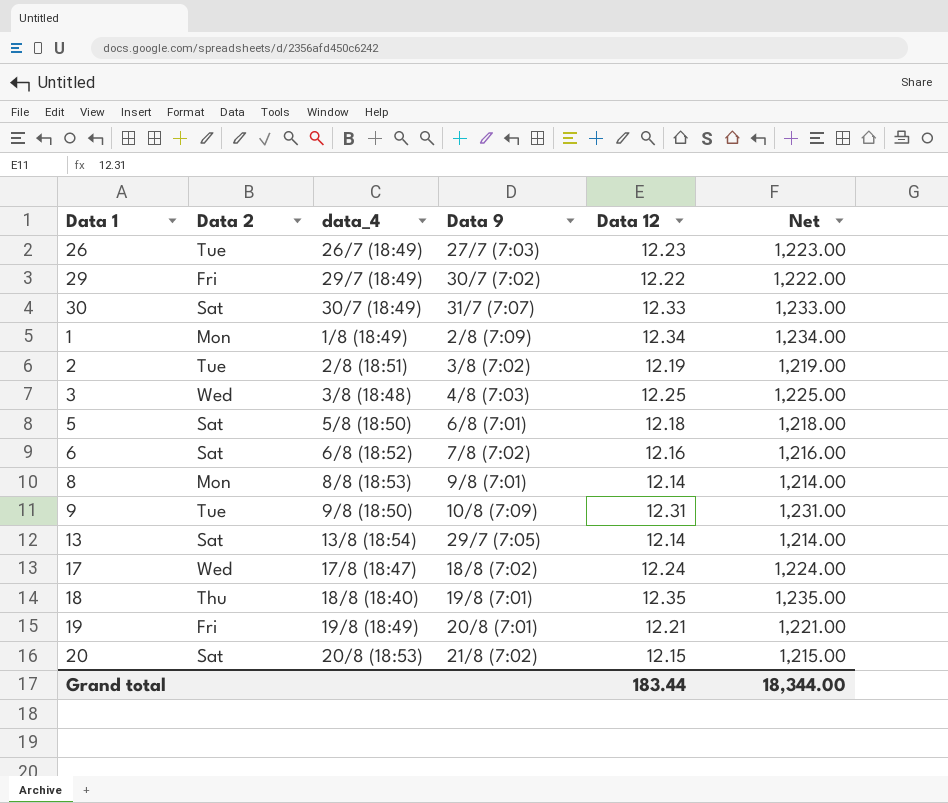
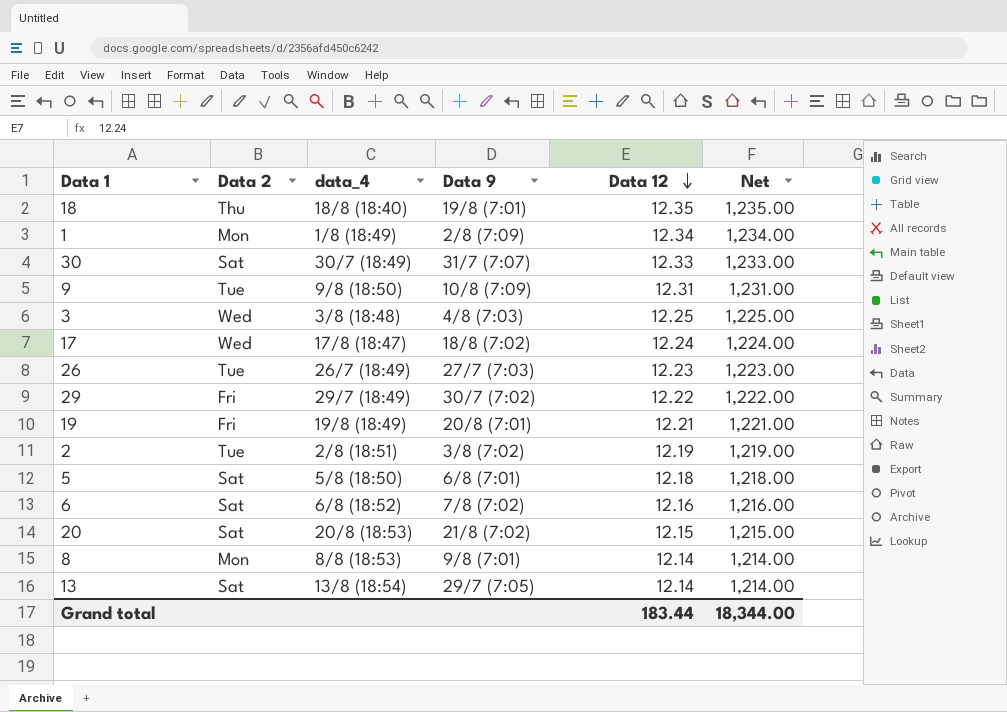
row order: none -> Data 12 descending

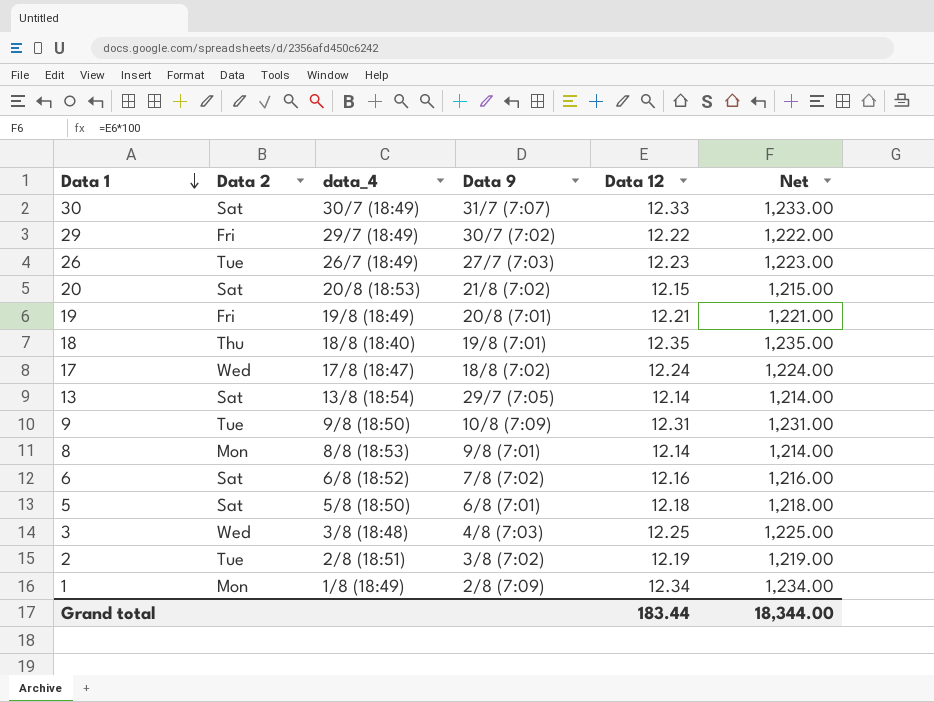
row order: Data 12 descending -> Data 1 descending

